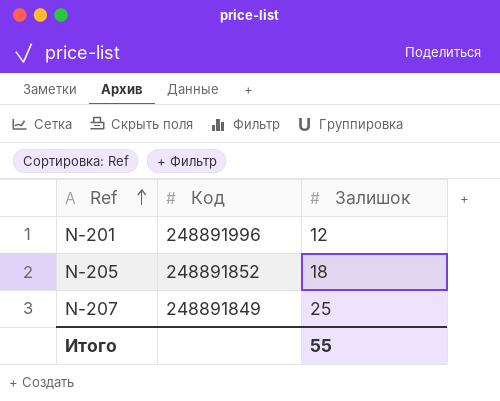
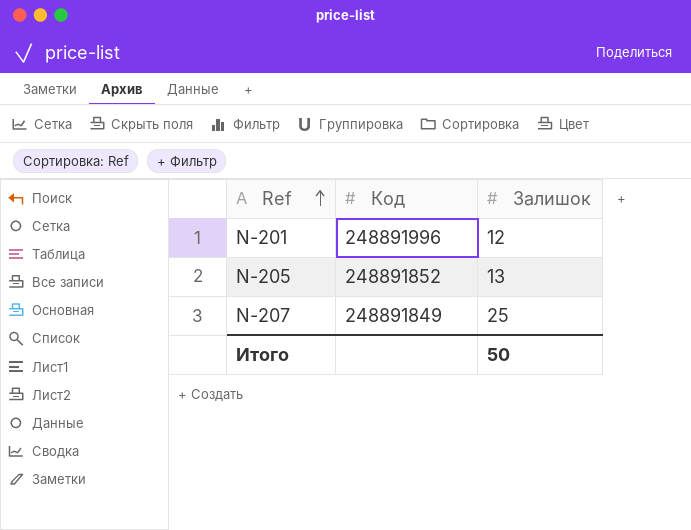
N-205 | Залишок: 18 -> 13
Итого | Залишок: 55 -> 50

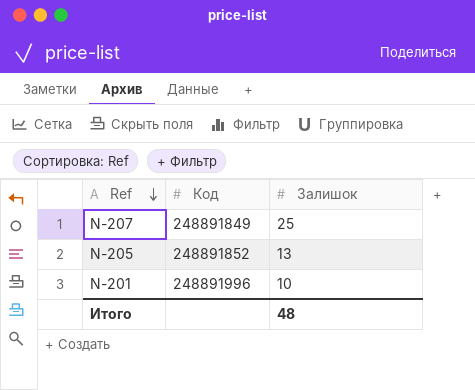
row order: Ref ascending -> Ref descending
N-201 | Залишок: 12 -> 10
Итого | Залишок: 50 -> 48

